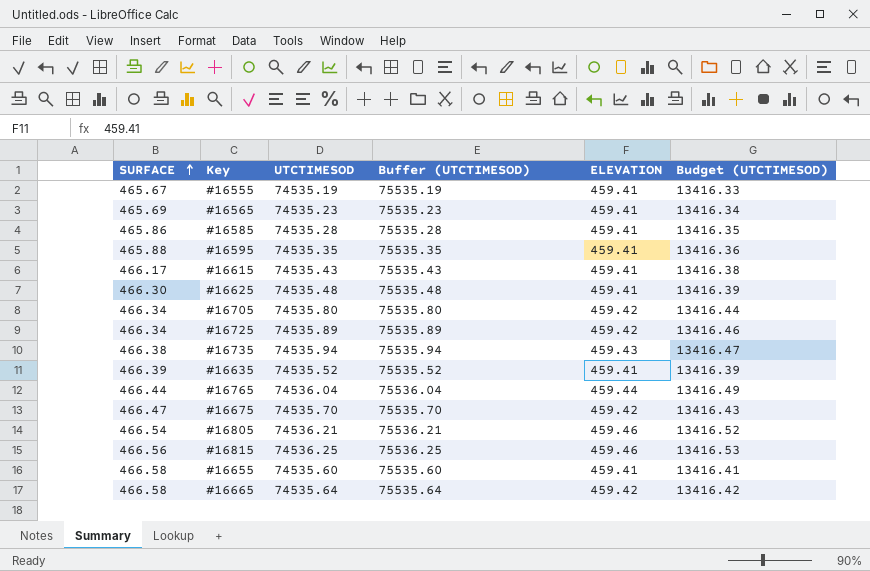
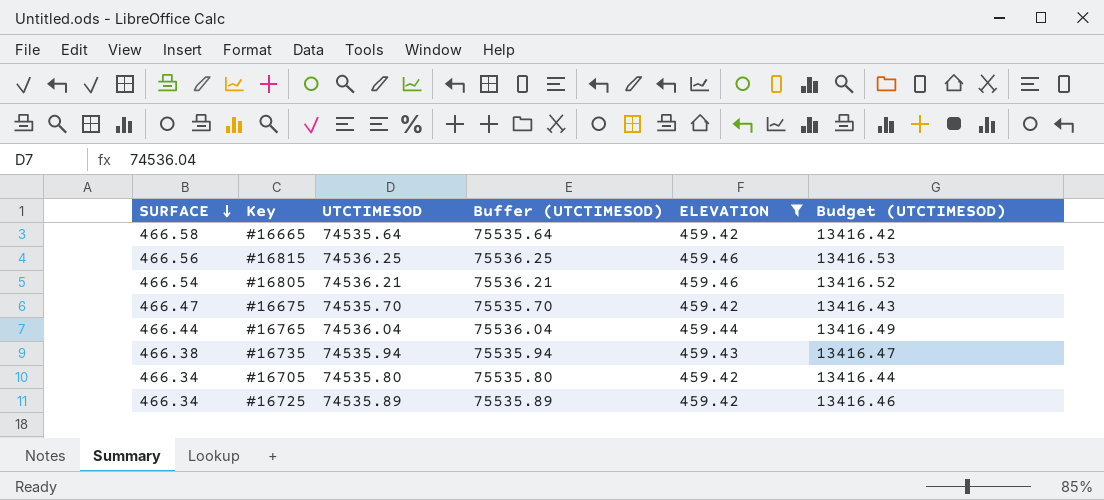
filter: none -> ELEVATION != 459.41
row order: SURFACE ascending -> SURFACE descending

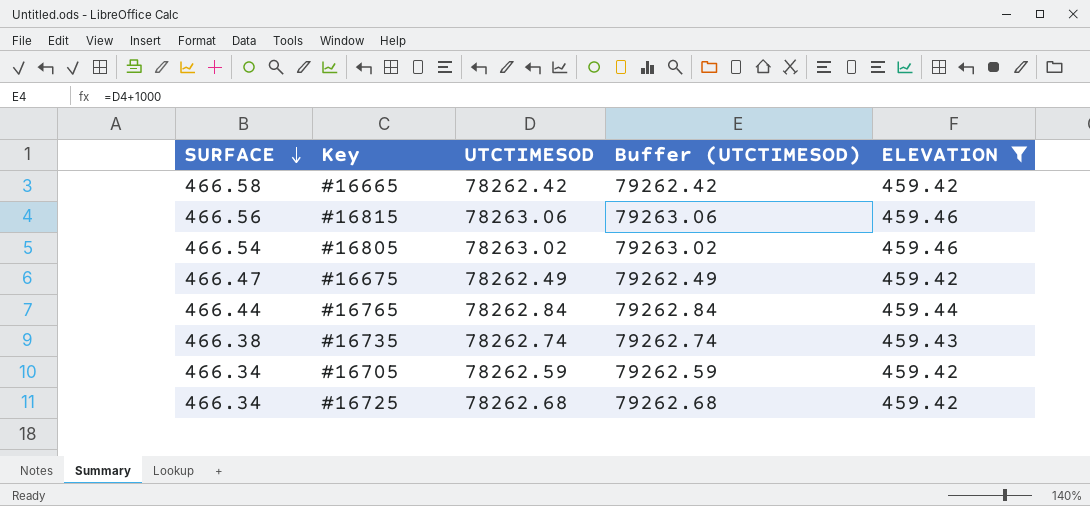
column Budget (UTCTIMESOD) | formula: [UTCTIMESOD] * 0.18 -> none
#16665 | UTCTIMESOD: 74535.64 -> 78262.42
#16665 | Buffer (UTCTIMESOD): 75535.64 -> 79262.42
#16815 | UTCTIMESOD: 74536.25 -> 78263.06
#16815 | Buffer (UTCTIMESOD): 75536.25 -> 79263.06
#16805 | UTCTIMESOD: 74536.21 -> 78263.02
#16805 | Buffer (UTCTIMESOD): 75536.21 -> 79263.02
#16675 | UTCTIMESOD: 74535.70 -> 78262.49
#16675 | Buffer (UTCTIMESOD): 75535.70 -> 79262.49
#16765 | UTCTIMESOD: 74536.04 -> 78262.84
#16765 | Buffer (UTCTIMESOD): 75536.04 -> 79262.84
#16735 | UTCTIMESOD: 74535.94 -> 78262.74
#16735 | Buffer (UTCTIMESOD): 75535.94 -> 79262.74
#16705 | UTCTIMESOD: 74535.80 -> 78262.59
#16705 | Buffer (UTCTIMESOD): 75535.80 -> 79262.59
#16725 | UTCTIMESOD: 74535.89 -> 78262.68
#16725 | Buffer (UTCTIMESOD): 75535.89 -> 79262.68

